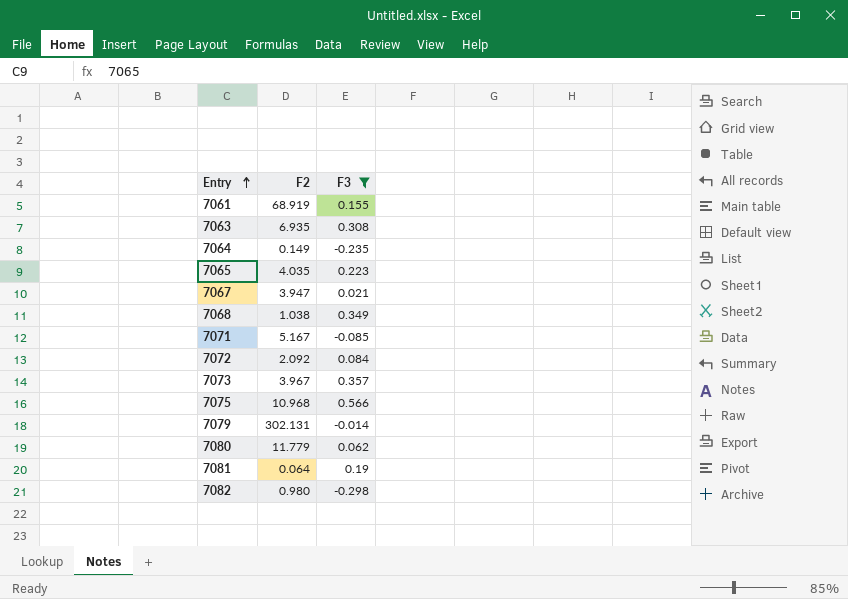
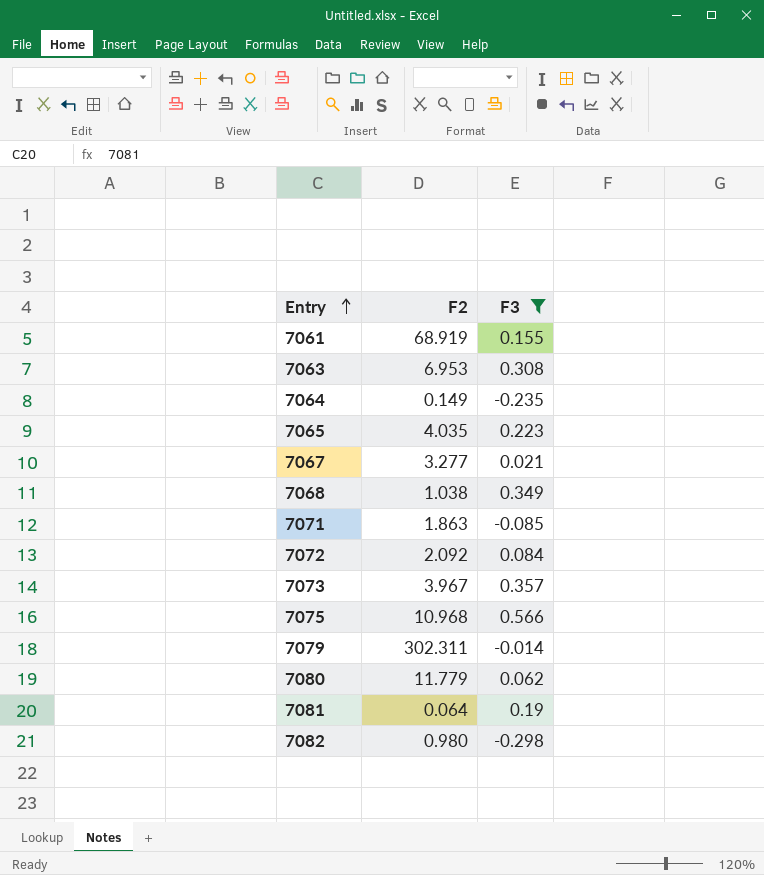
7063 | F2: 6.935 -> 6.953
7067 | F2: 3.947 -> 3.277
7071 | F2: 5.167 -> 1.863
7079 | F2: 302.131 -> 302.311

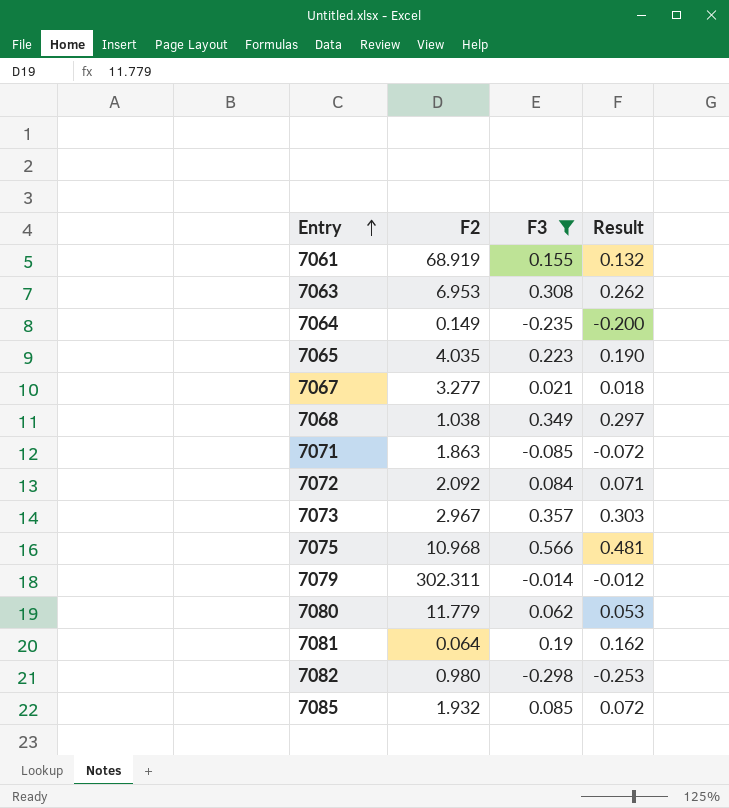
column Result | formula: none -> [F3] * 0.85
7073 | F2: 3.967 -> 2.967
row 7085: none -> 1.932 | 0.085 | 0.072

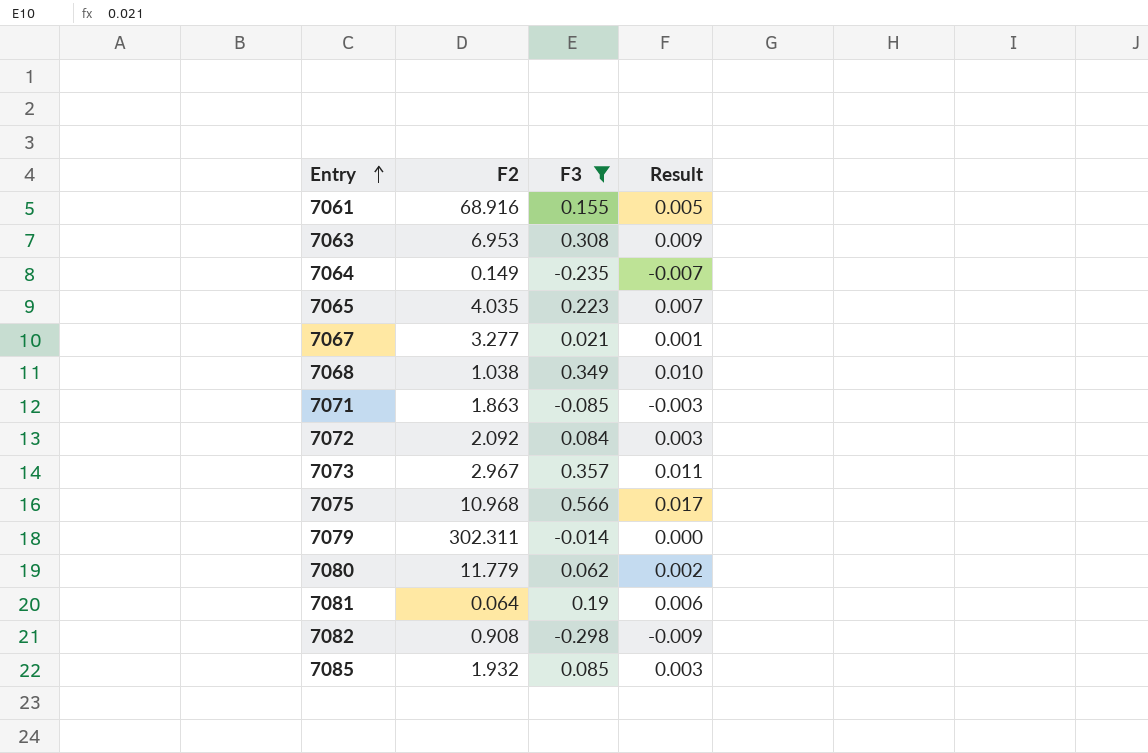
column Result | formula: [F3] * 0.85 -> [F3] * 0.03
7061 | F2: 68.919 -> 68.916
7082 | F2: 0.980 -> 0.908

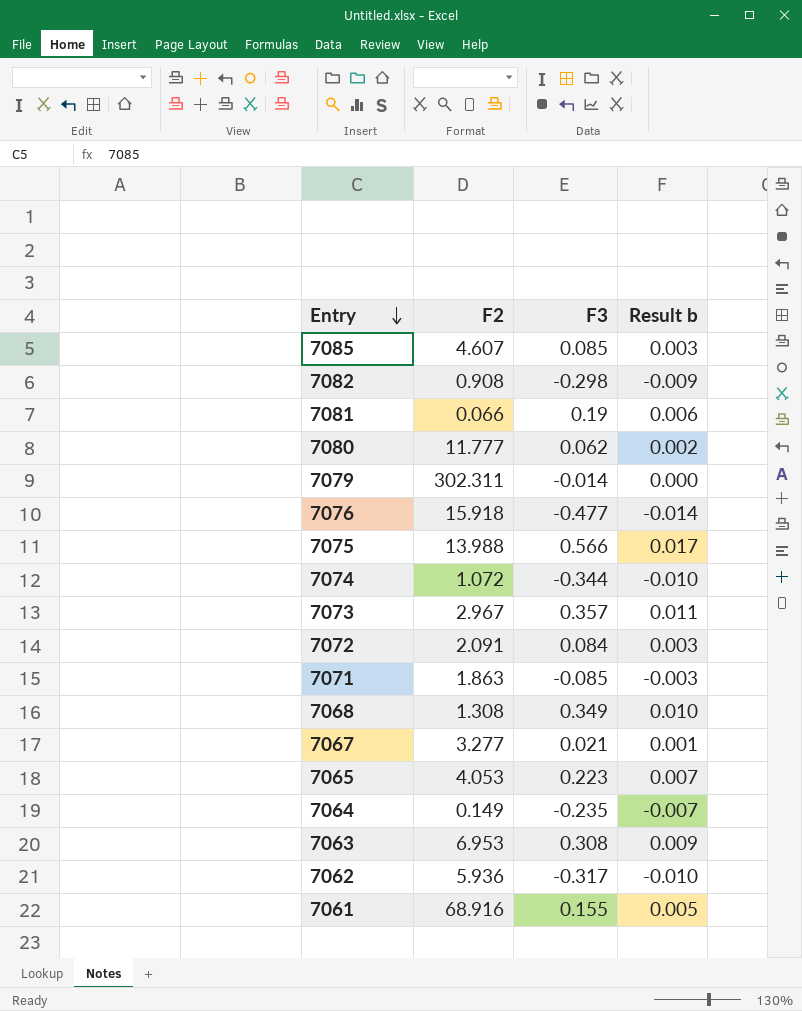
filter: F3 >= -0.298 -> none
row order: Entry ascending -> Entry descending
column name: Result -> Result b
7085 | F2: 1.932 -> 4.607
7081 | F2: 0.064 -> 0.066
7080 | F2: 11.779 -> 11.777
7075 | F2: 10.968 -> 13.988
7072 | F2: 2.092 -> 2.091
7068 | F2: 1.038 -> 1.308
7065 | F2: 4.035 -> 4.053

